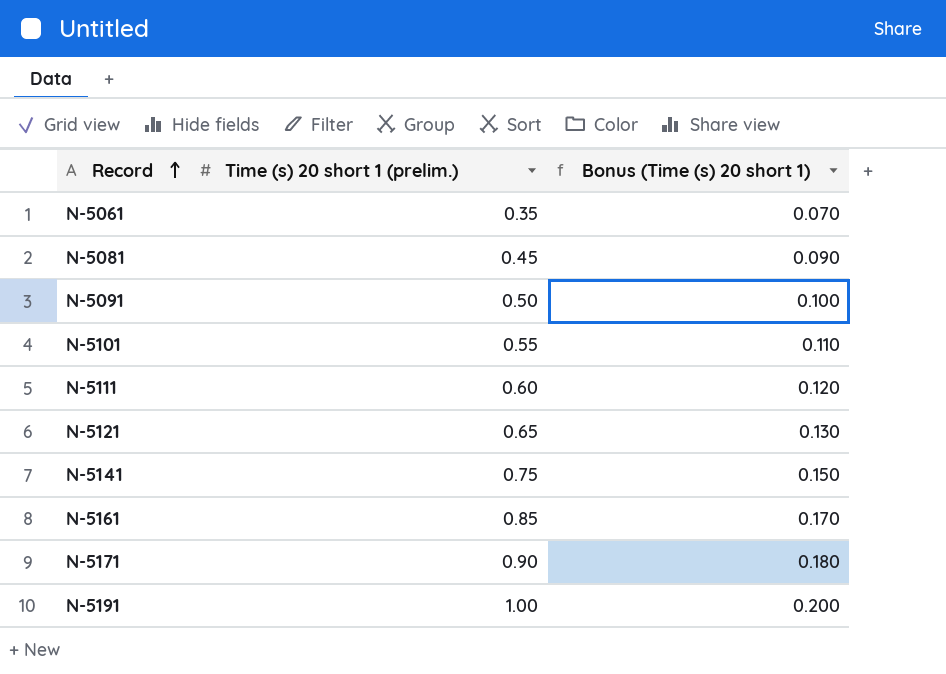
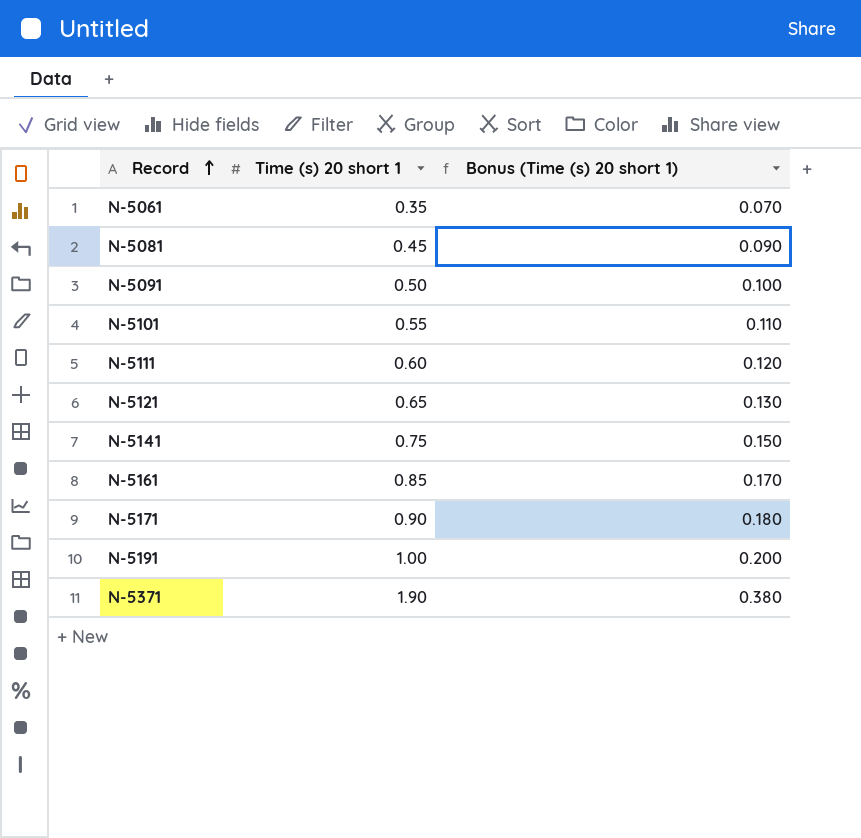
column name: Time (s) 20 short 1 (prelim.) -> Time (s) 20 short 1
row N-5371: none -> 1.90 | 0.380

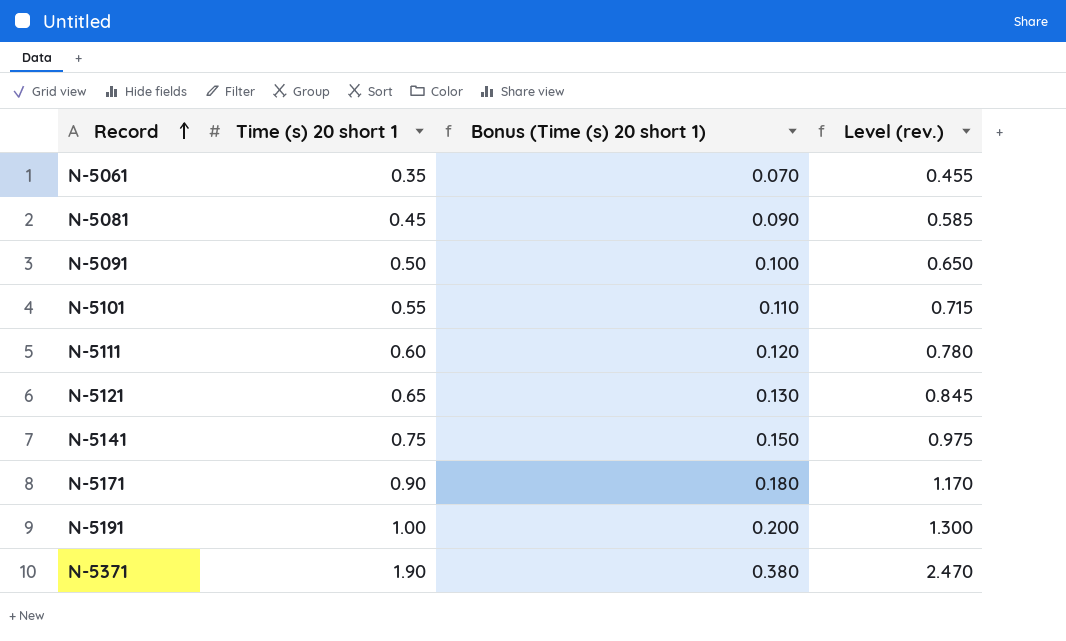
column Level (rev.) | formula: none -> [Time (s) 20 short 1] * 1.3
row N-5161: 0.85 | 0.170 -> none

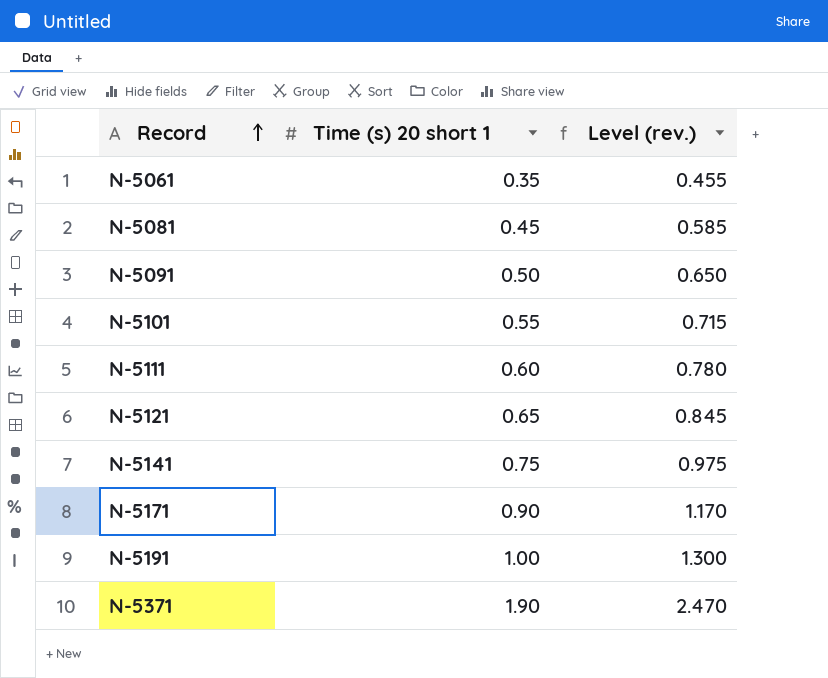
column Bonus (Time (s) 20 short 1) | formula: [Time (s) 20 short 1] * 0.2 -> none

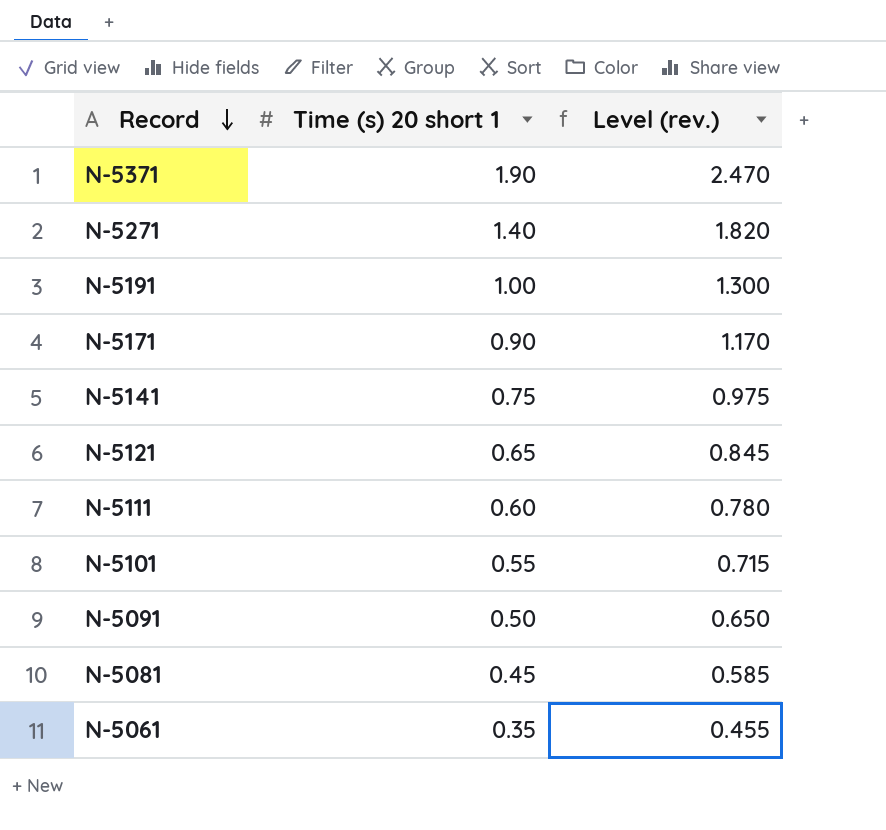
row order: Record ascending -> Record descending
row N-5271: none -> 1.40 | 1.820

